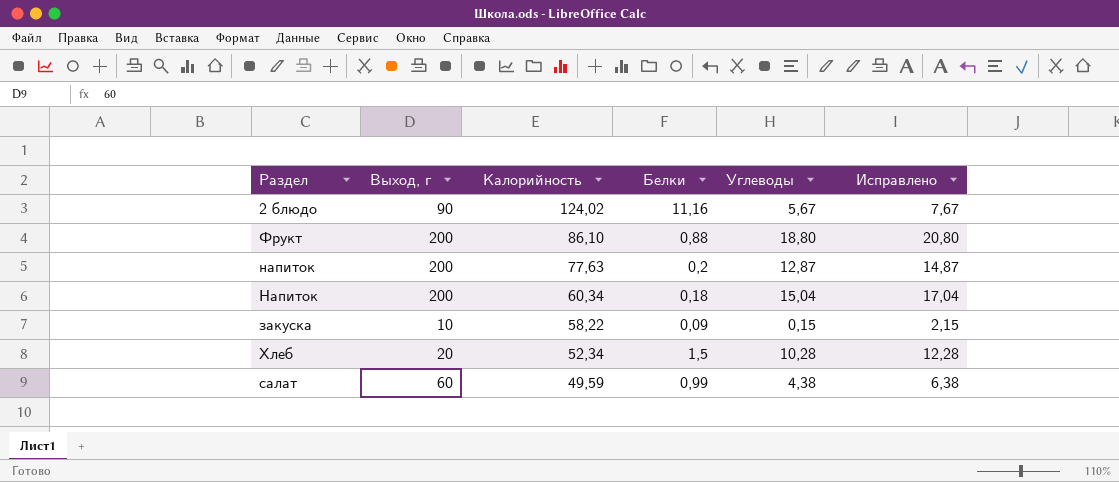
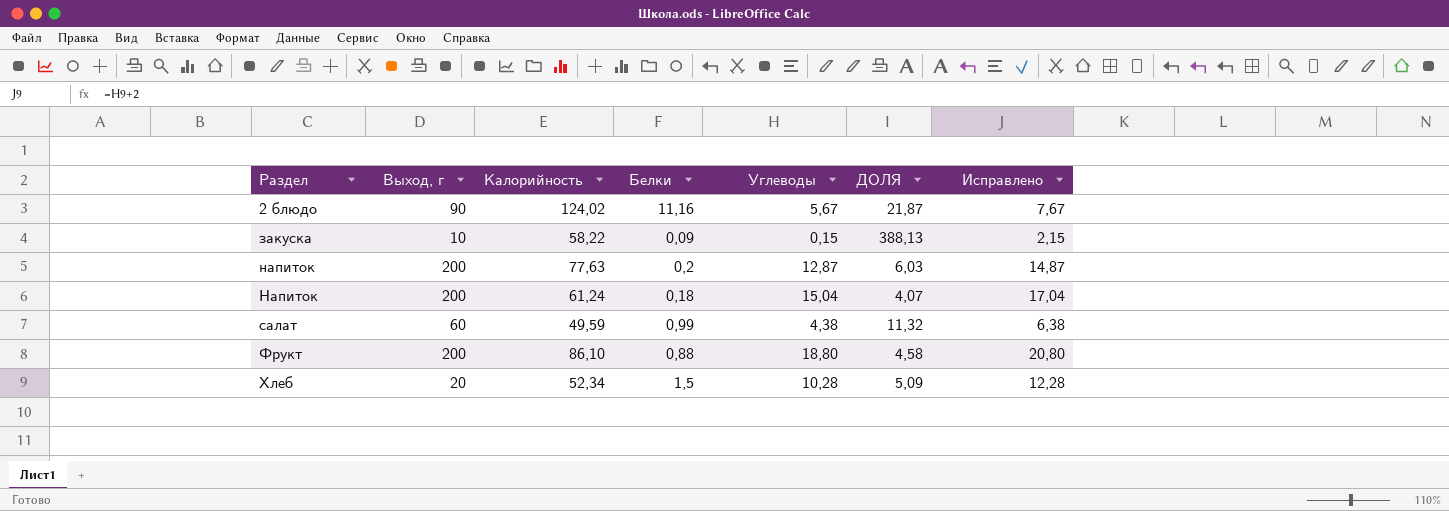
row order: Калорийность descending -> Раздел ascending
column ДОЛЯ | formula: none -> [Калорийность] / [Углеводы]
Напиток | Калорийность: 60,34 -> 61,24

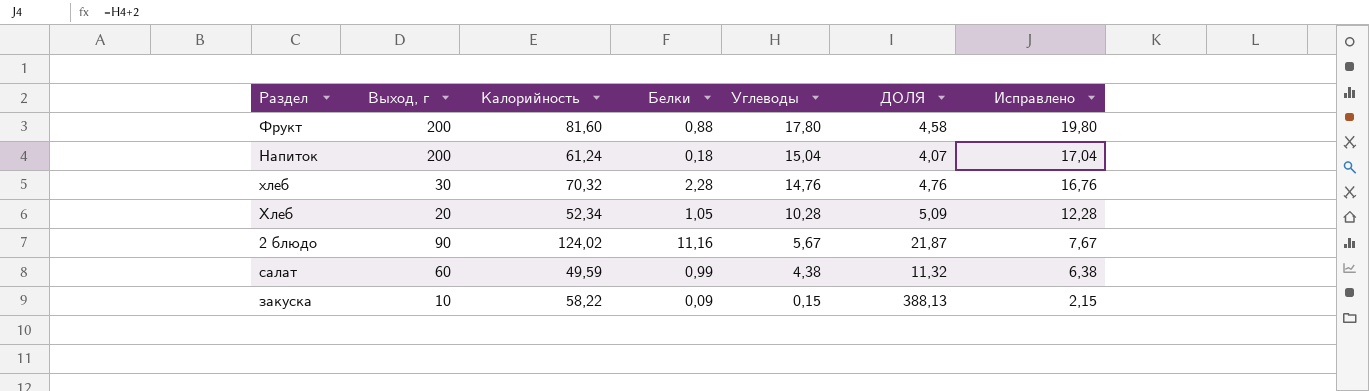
row order: Раздел ascending -> Углеводы descending
row напиток: 200 | 77,63 | 0,2 | 12,87 | 6,03 | 14,87 -> none
Фрукт | Калорийность: 86,10 -> 81,60
Фрукт | Углеводы: 18,80 -> 17,80
Фрукт | Исправлено: 20,80 -> 19,80
row хлеб: none -> 30 | 70,32 | 2,28 | 14,76 | 4,76 | 16,76
Хлеб | Белки: 1,5 -> 1,05

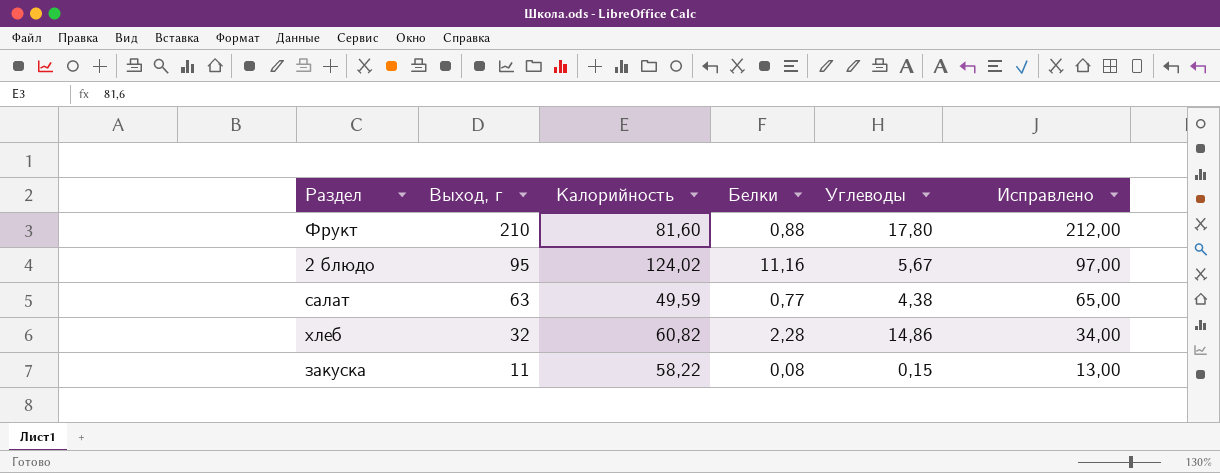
row order: Углеводы descending -> Выход, г descending
column ДОЛЯ | formula: [Калорийность] / [Углеводы] -> none
column Исправлено | formula: [Углеводы] + 2 -> [Выход, г] + 2
row Напиток: 200 | 61,24 | 0,18 | 15,04 | 4,07 | 17,04 -> none
row Хлеб: 20 | 52,34 | 1,05 | 10,28 | 5,09 | 12,28 -> none
Фрукт | Выход, г: 200 -> 210
2 блюдо | Выход, г: 90 -> 95
салат | Выход, г: 60 -> 63
салат | Белки: 0,99 -> 0,77
хлеб | Выход, г: 30 -> 32
хлеб | Калорийность: 70,32 -> 60,82
хлеб | Углеводы: 14,76 -> 14,86
закуска | Выход, г: 10 -> 11
закуска | Белки: 0,09 -> 0,08

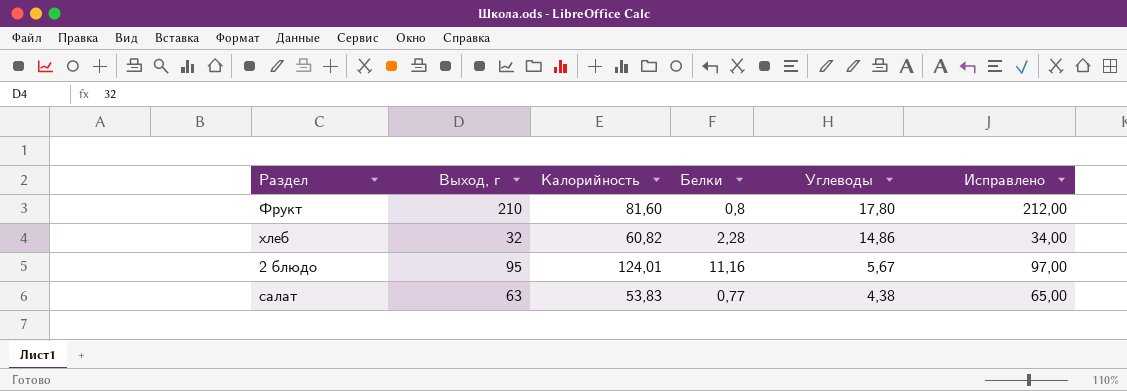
row order: Выход, г descending -> Углеводы descending
row закуска: 11 | 58,22 | 0,08 | 0,15 | 13,00 -> none
Фрукт | Белки: 0,88 -> 0,8
2 блюдо | Калорийность: 124,02 -> 124,01
салат | Калорийность: 49,59 -> 53,83

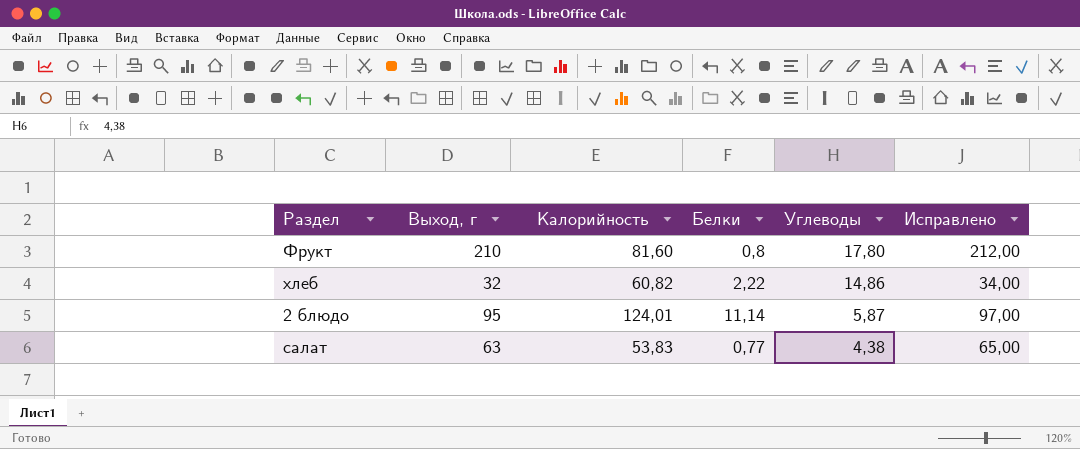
хлеб | Белки: 2,28 -> 2,22
2 блюдо | Белки: 11,16 -> 11,14
2 блюдо | Углеводы: 5,67 -> 5,87

